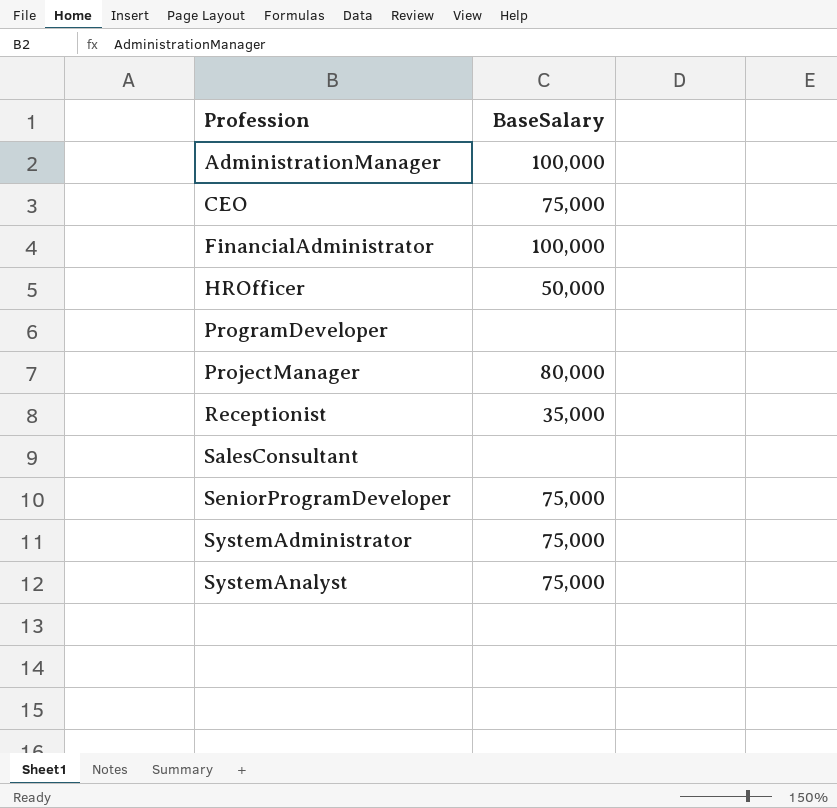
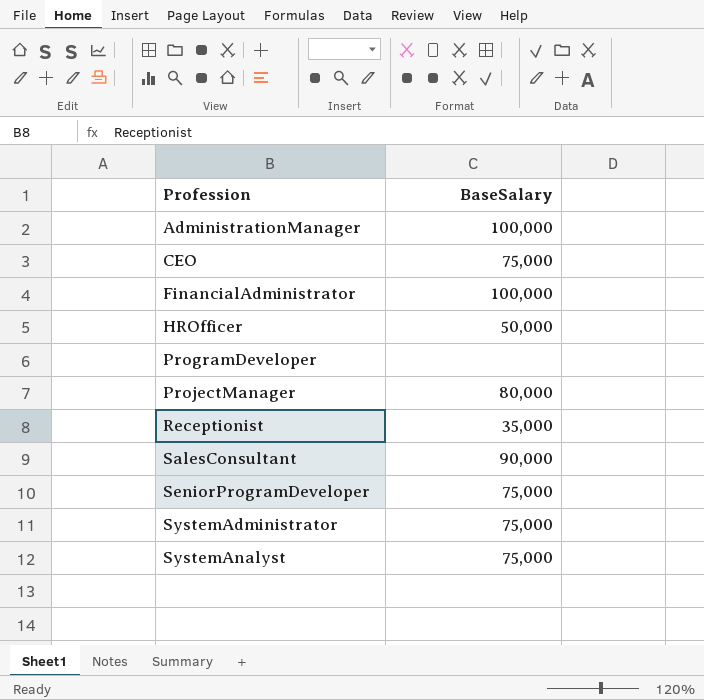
SalesConsultant | BaseSalary: none -> 90,000

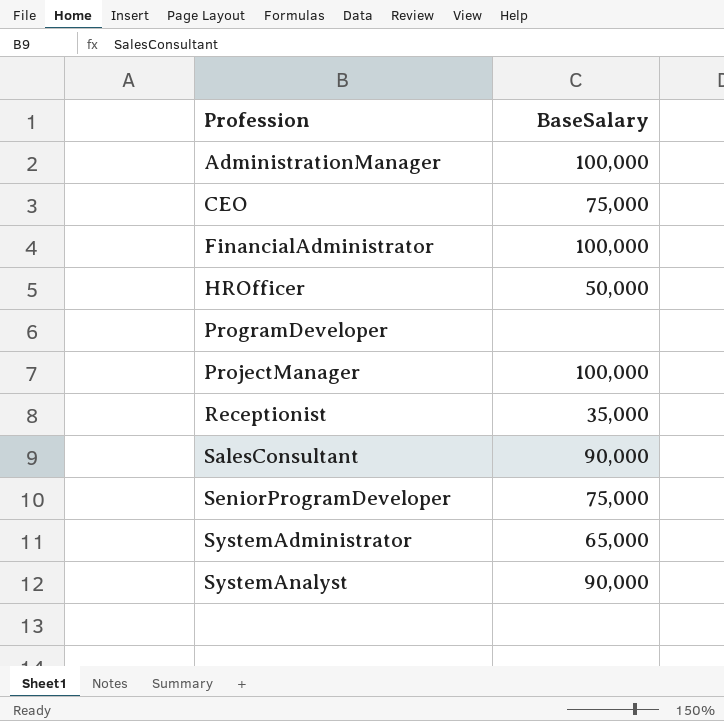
ProjectManager | BaseSalary: 80,000 -> 100,000
SystemAdministrator | BaseSalary: 75,000 -> 65,000
SystemAnalyst | BaseSalary: 75,000 -> 90,000

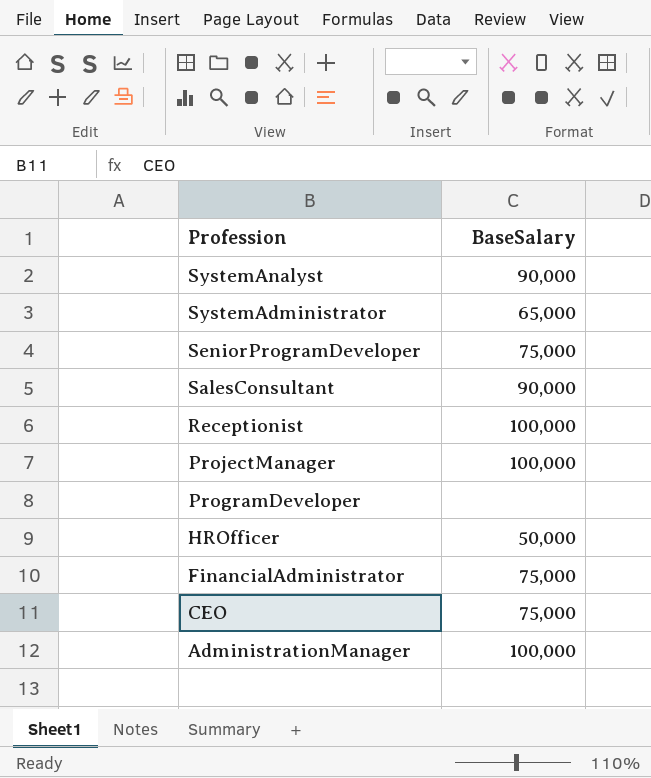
row order: Profession ascending -> Profession descending
Receptionist | BaseSalary: 35,000 -> 100,000
FinancialAdministrator | BaseSalary: 100,000 -> 75,000

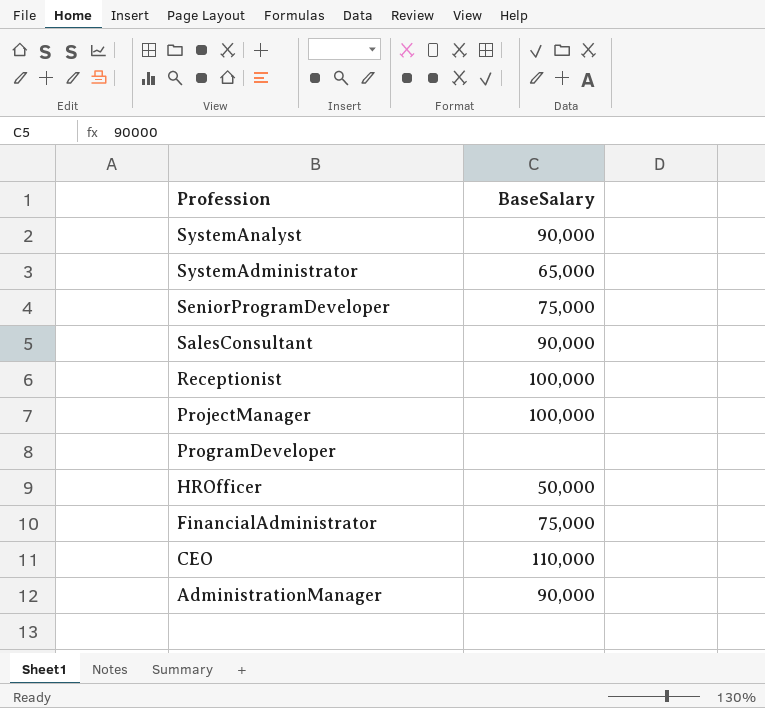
CEO | BaseSalary: 75,000 -> 110,000
AdministrationManager | BaseSalary: 100,000 -> 90,000

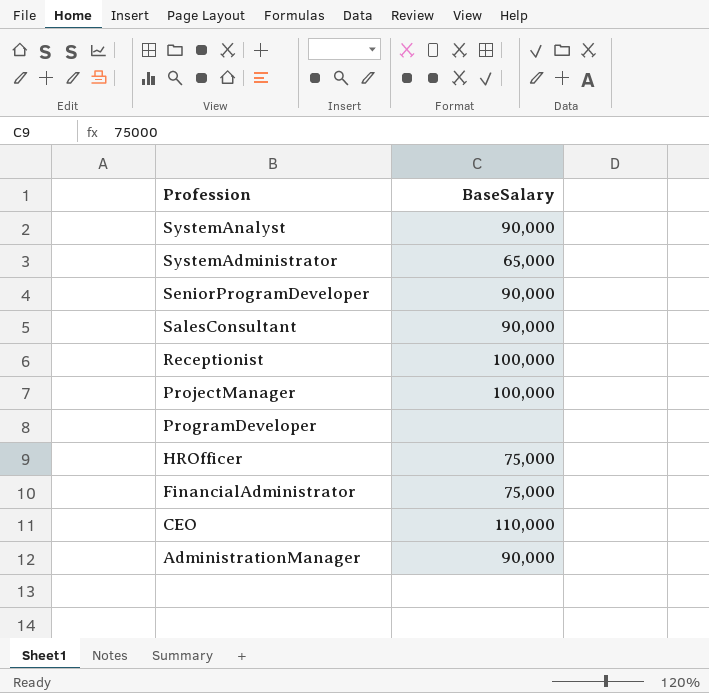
SeniorProgramDeveloper | BaseSalary: 75,000 -> 90,000
HROfficer | BaseSalary: 50,000 -> 75,000

